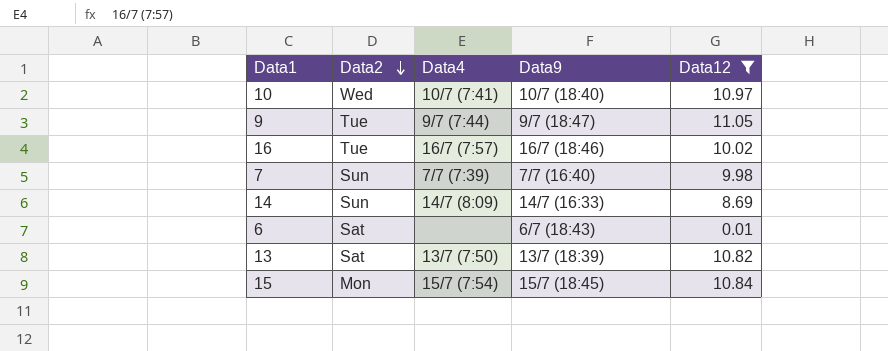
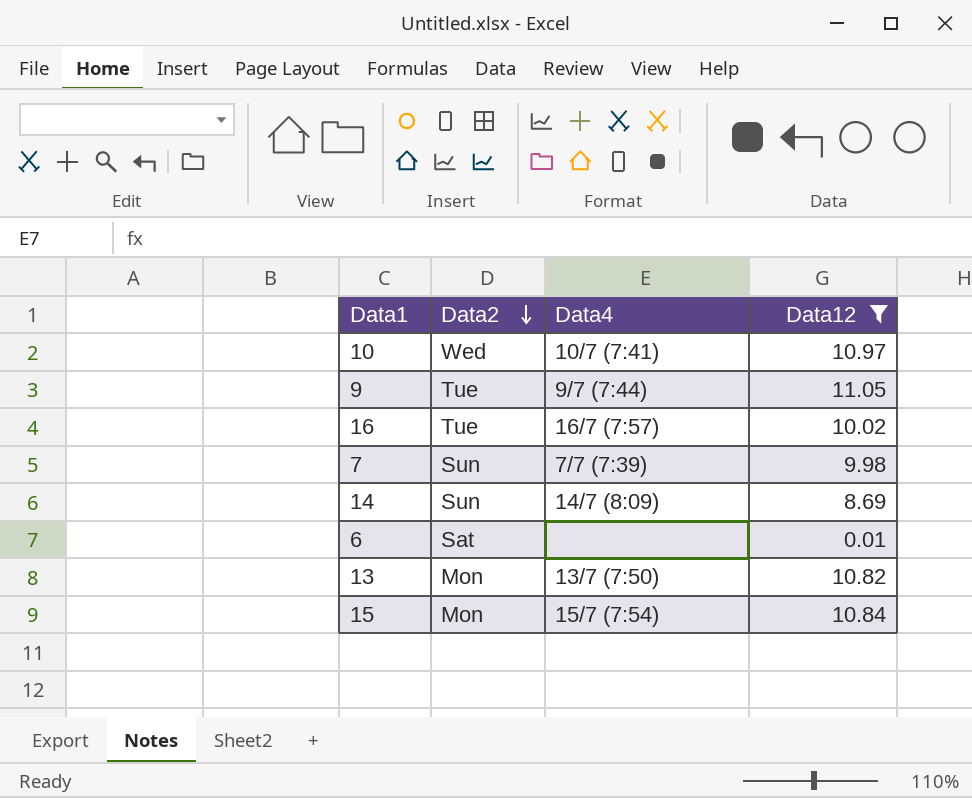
column Data9 | position: 4 -> none
13 | Data2: Sat -> Mon

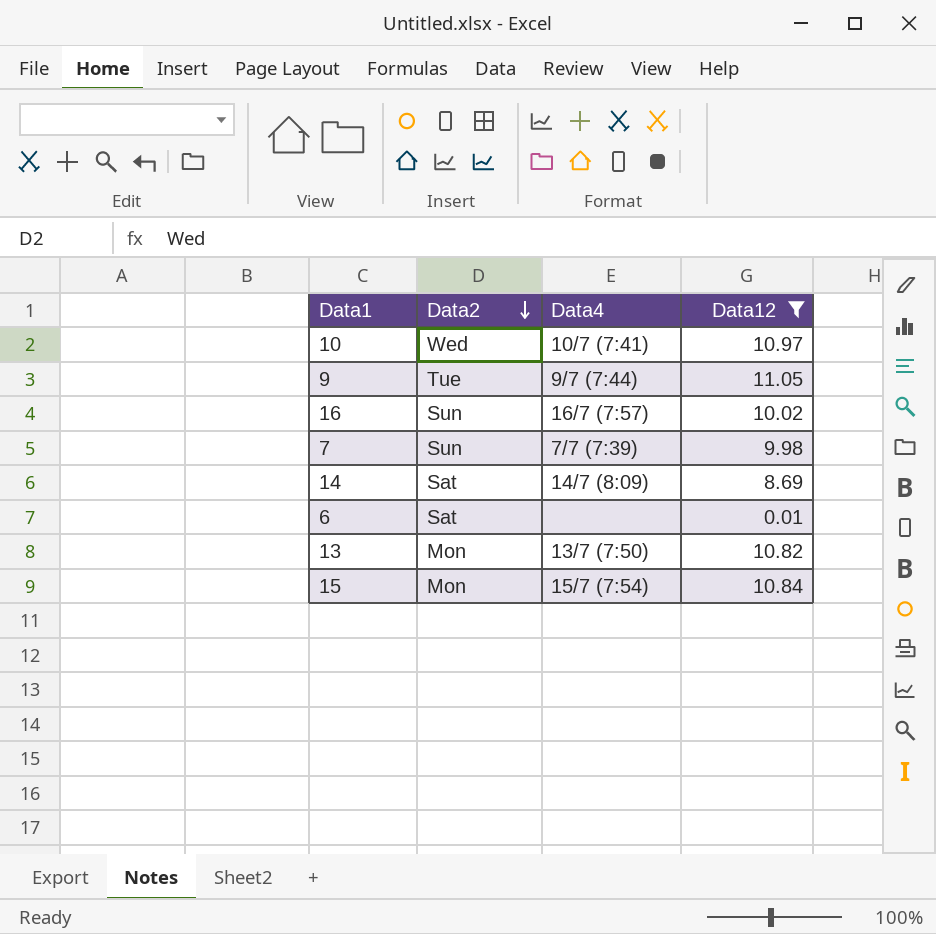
16 | Data2: Tue -> Sun
14 | Data2: Sun -> Sat

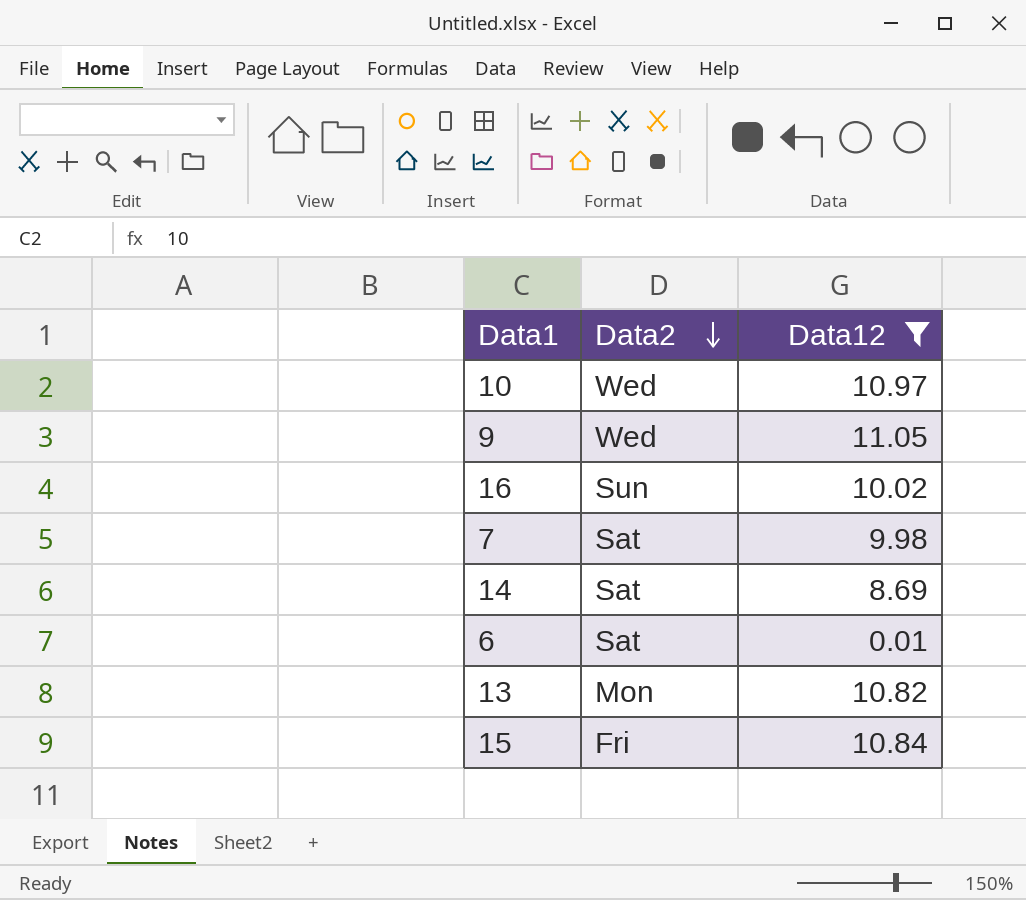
column Data4 | position: 3 -> none
9 | Data2: Tue -> Wed
7 | Data2: Sun -> Sat
15 | Data2: Mon -> Fri

